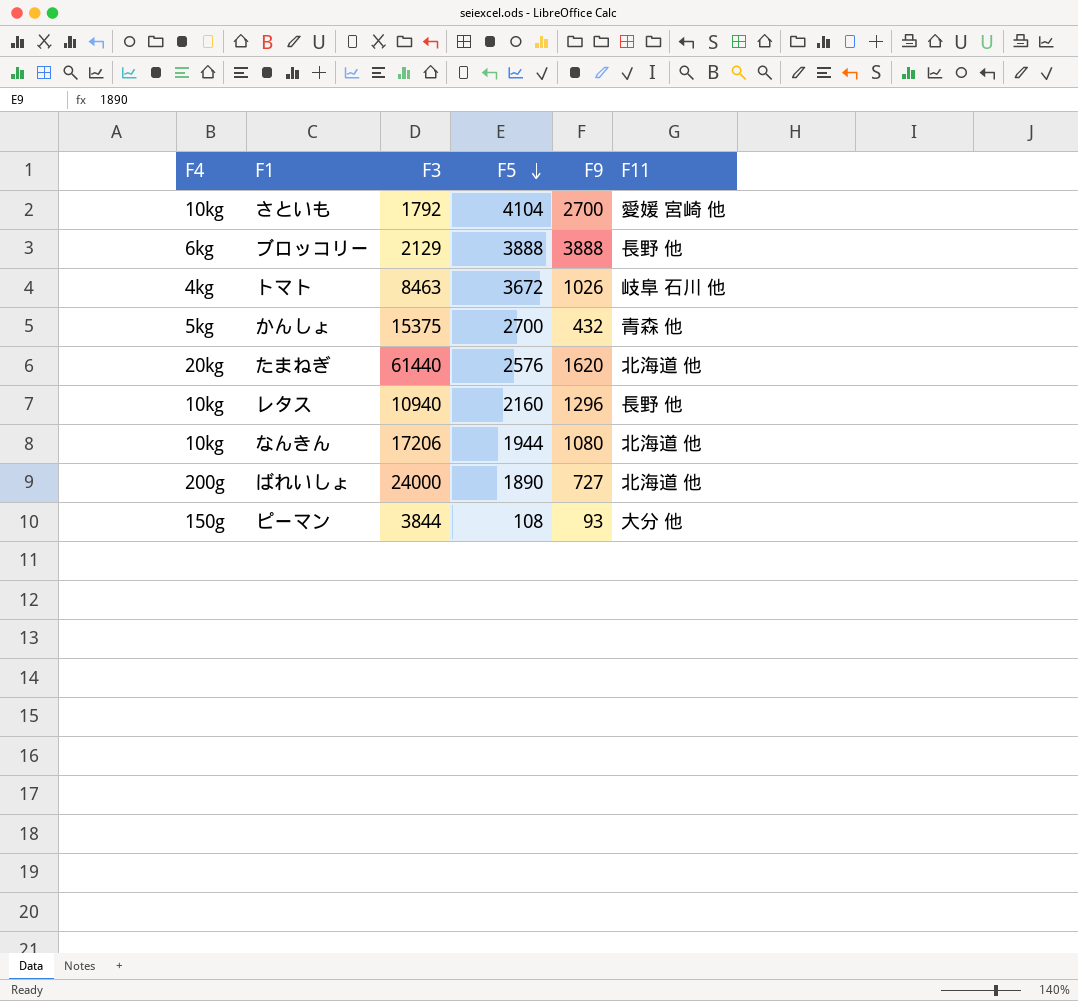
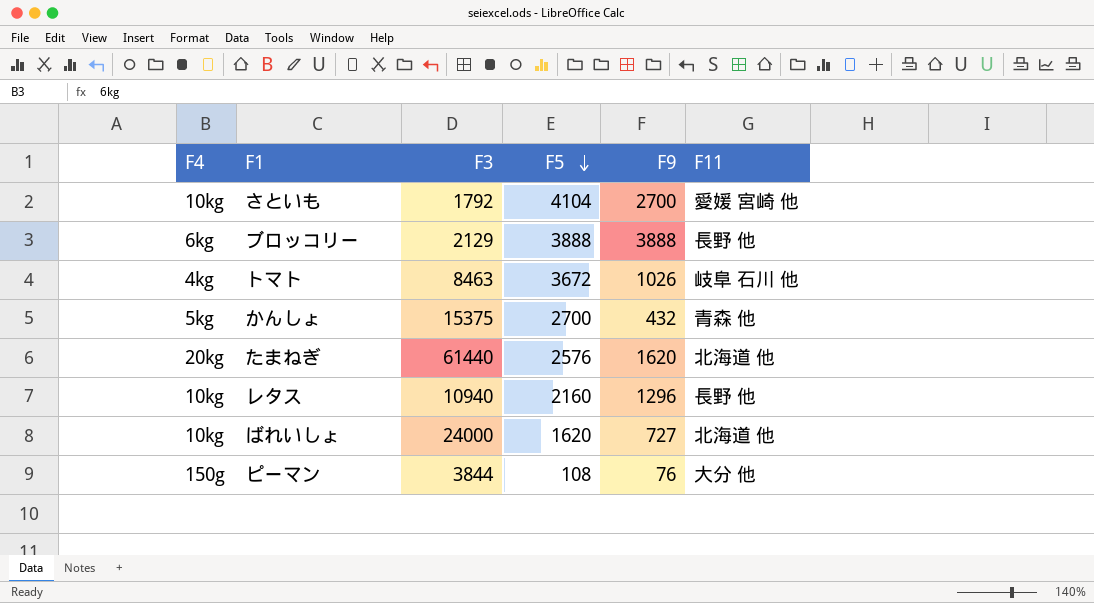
row なんきん: 10kg | 17206 | 1944 | 1080 | 北海道 他 -> none
ばれいしょ | F4: 200g -> 10kg
ばれいしょ | F5: 1890 -> 1620
ピーマン | F9: 93 -> 76

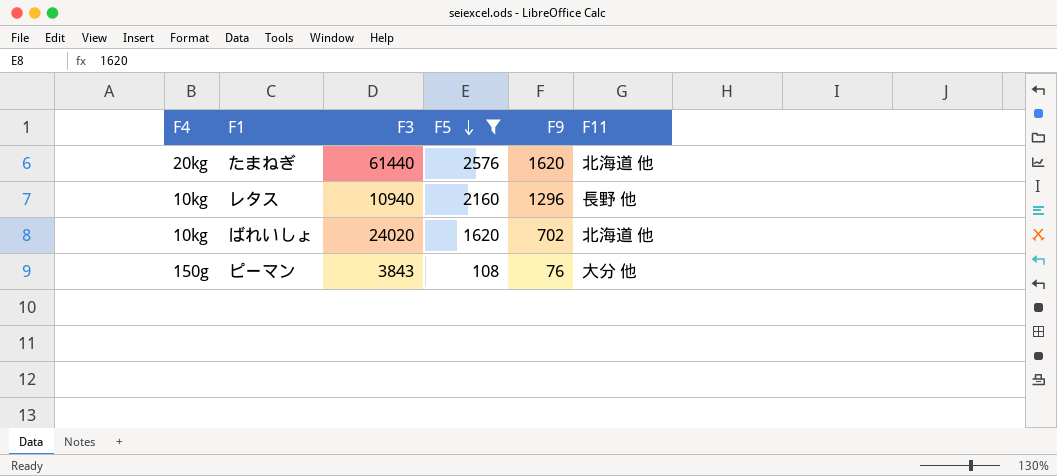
filter: none -> F5 <= 2576
ばれいしょ | F3: 24000 -> 24020
ばれいしょ | F9: 727 -> 702
ピーマン | F3: 3844 -> 3843

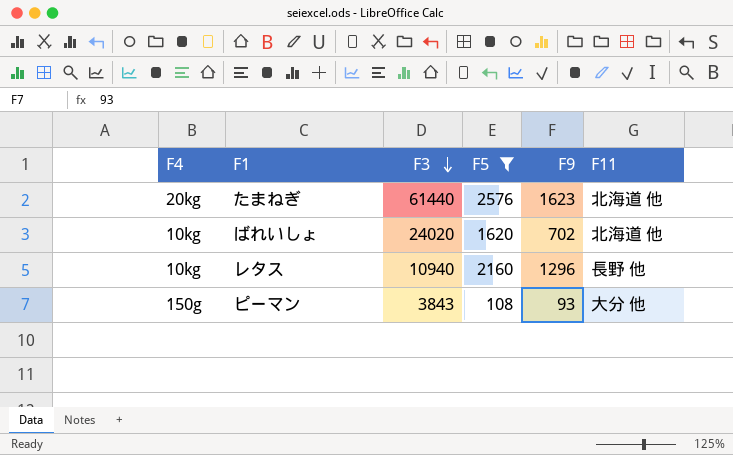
row order: F5 descending -> F3 descending
たまねぎ | F9: 1620 -> 1623
ピーマン | F9: 76 -> 93

